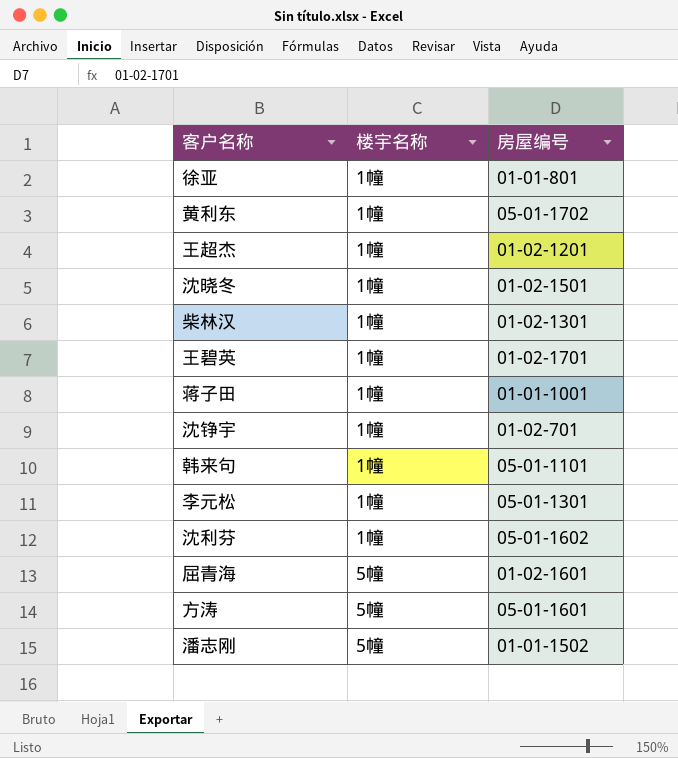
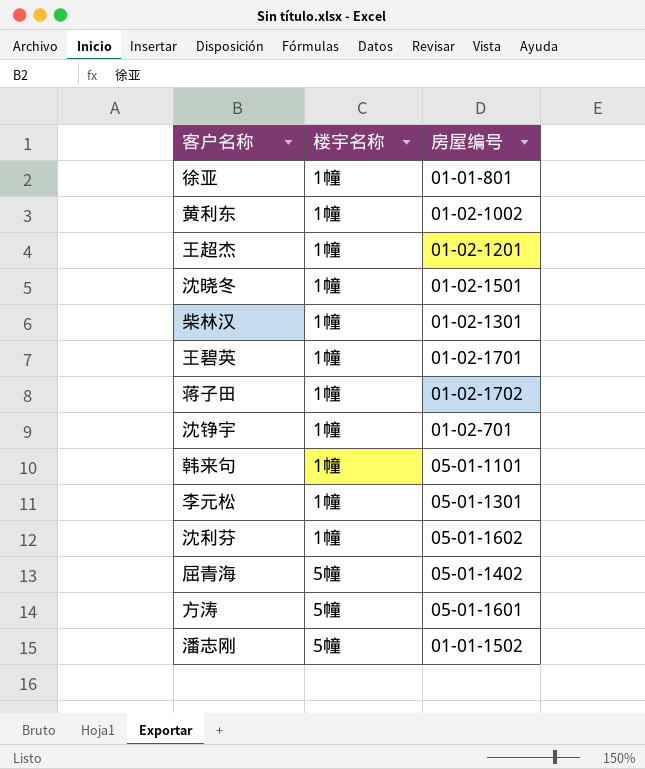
黄利东 | 房屋编号: 05-01-1702 -> 01-02-1002
蒋子田 | 房屋编号: 01-01-1001 -> 01-02-1702
屈青海 | 房屋编号: 01-02-1601 -> 05-01-1402

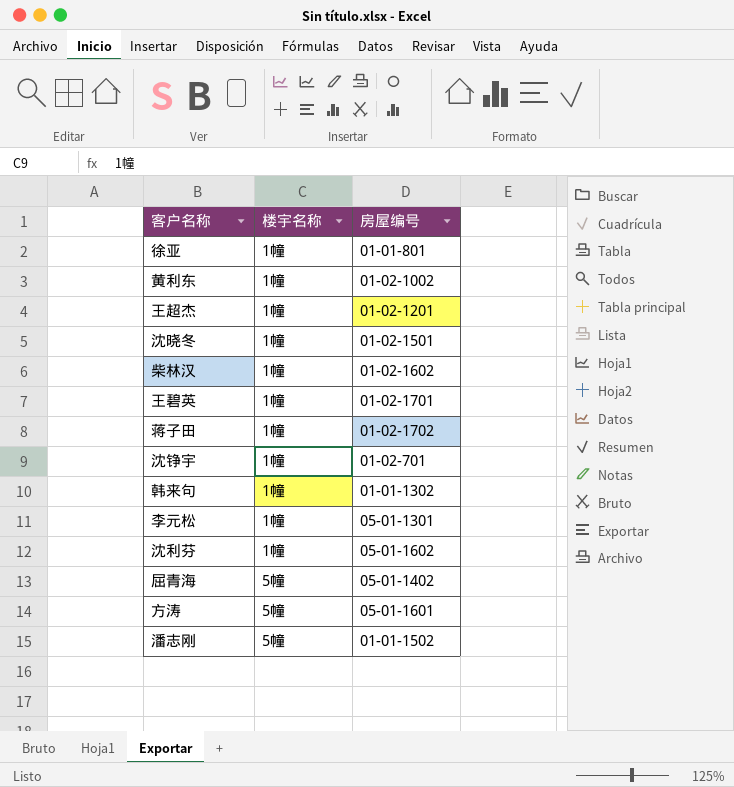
柴林汉 | 房屋编号: 01-02-1301 -> 01-02-1602
韩来句 | 房屋编号: 05-01-1101 -> 01-01-1302

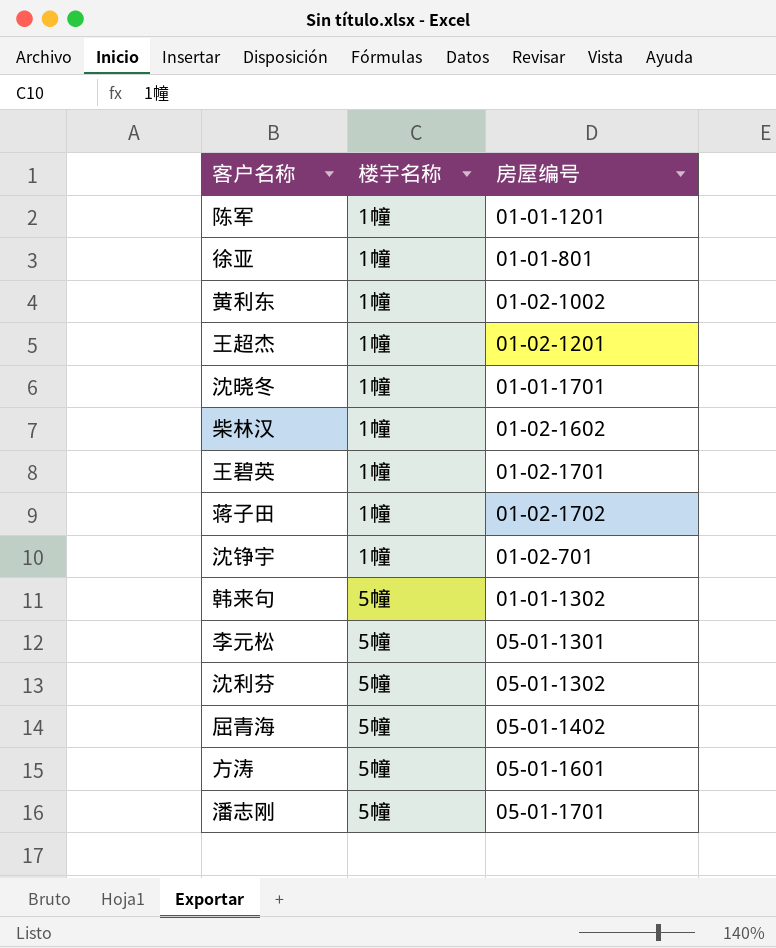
row 陈军: none -> 1幢 | 01-01-1201
沈晓冬 | 房屋编号: 01-02-1501 -> 01-01-1701
韩来句 | 楼宇名称: 1幢 -> 5幢
李元松 | 楼宇名称: 1幢 -> 5幢
沈利芬 | 楼宇名称: 1幢 -> 5幢
沈利芬 | 房屋编号: 05-01-1602 -> 05-01-1302
潘志刚 | 房屋编号: 01-01-1502 -> 05-01-1701

